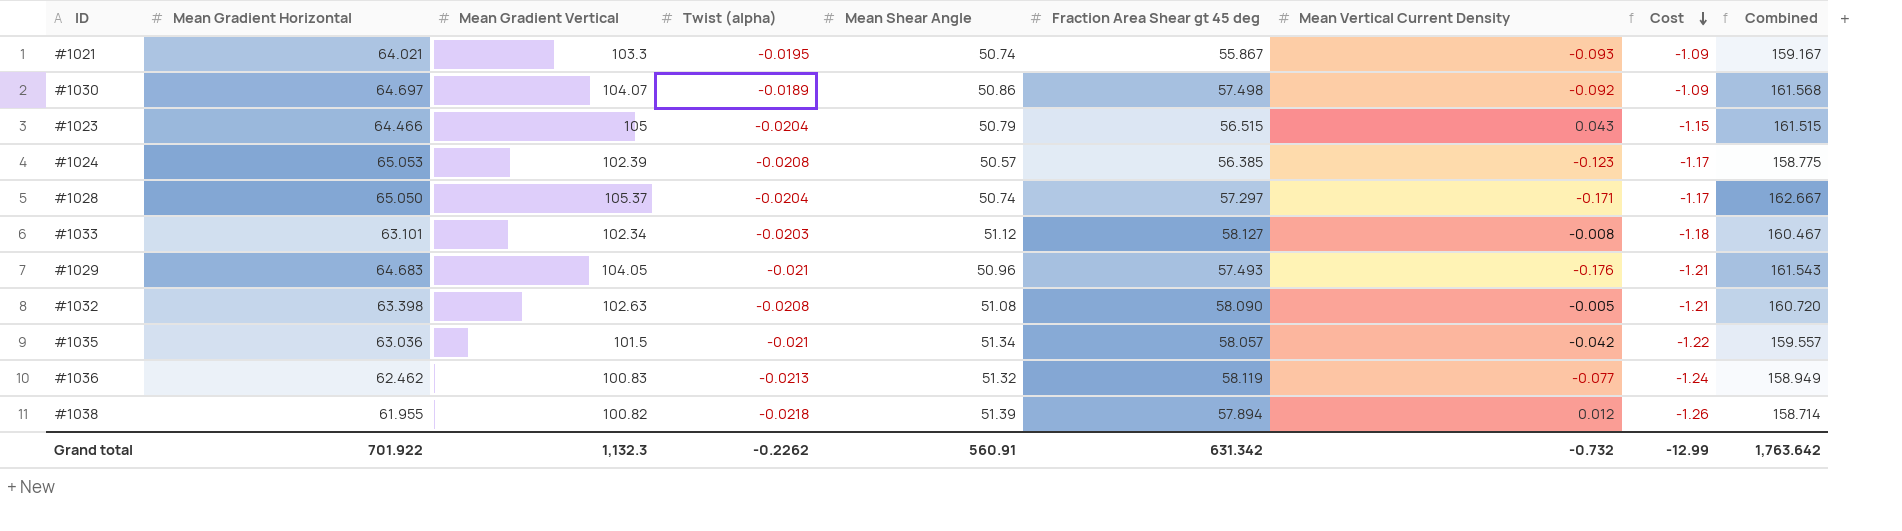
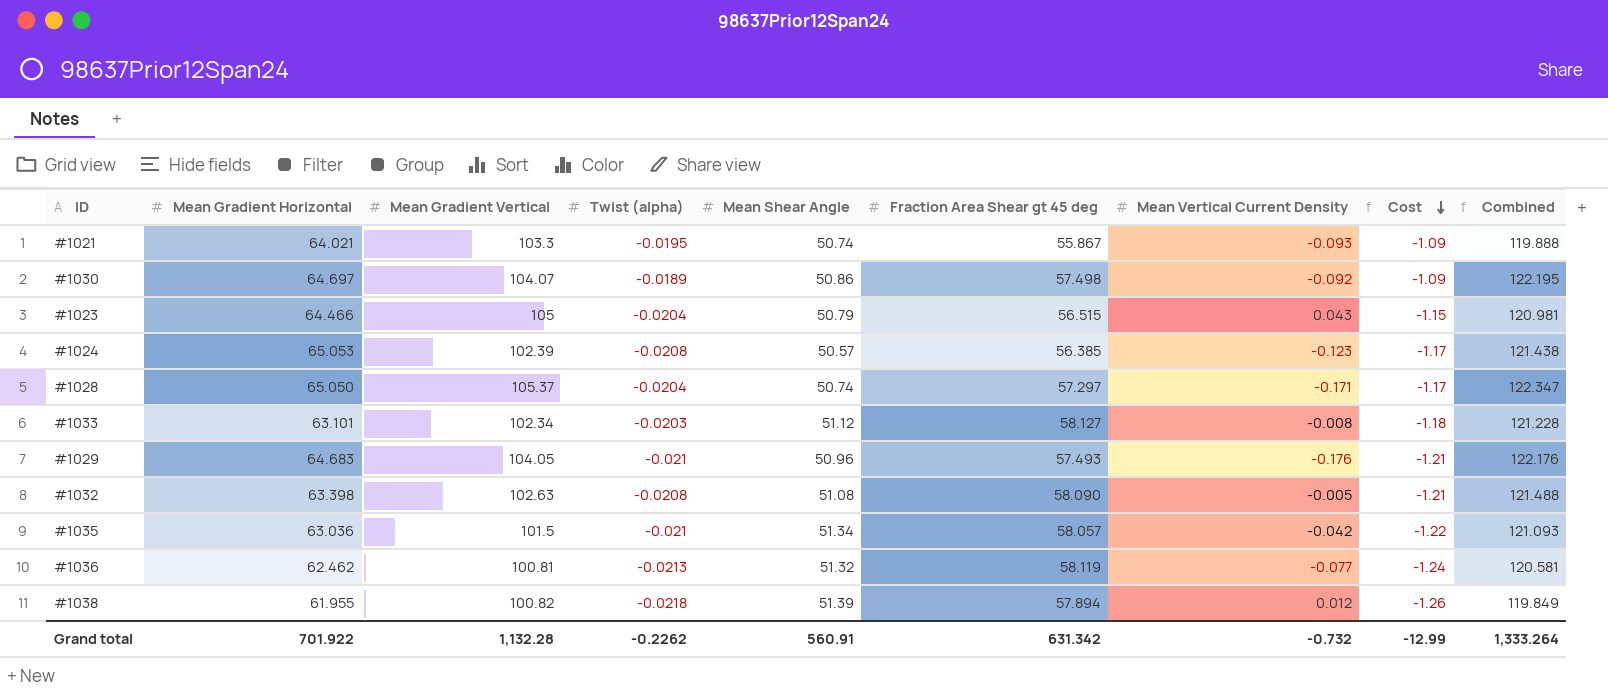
column Combined | formula: [Mean Gradient Vertical] + [Fraction Area Shear gt 45 deg] -> [Mean Gradient Horizontal] + [Fraction Area Shear gt 45 deg]
#1036 | Mean Gradient Vertical: 100.83 -> 100.81
Grand total | Mean Gradient Vertical: 1,132.3 -> 1,132.28
Grand total | Combined: 1,763.642 -> 1,333.264

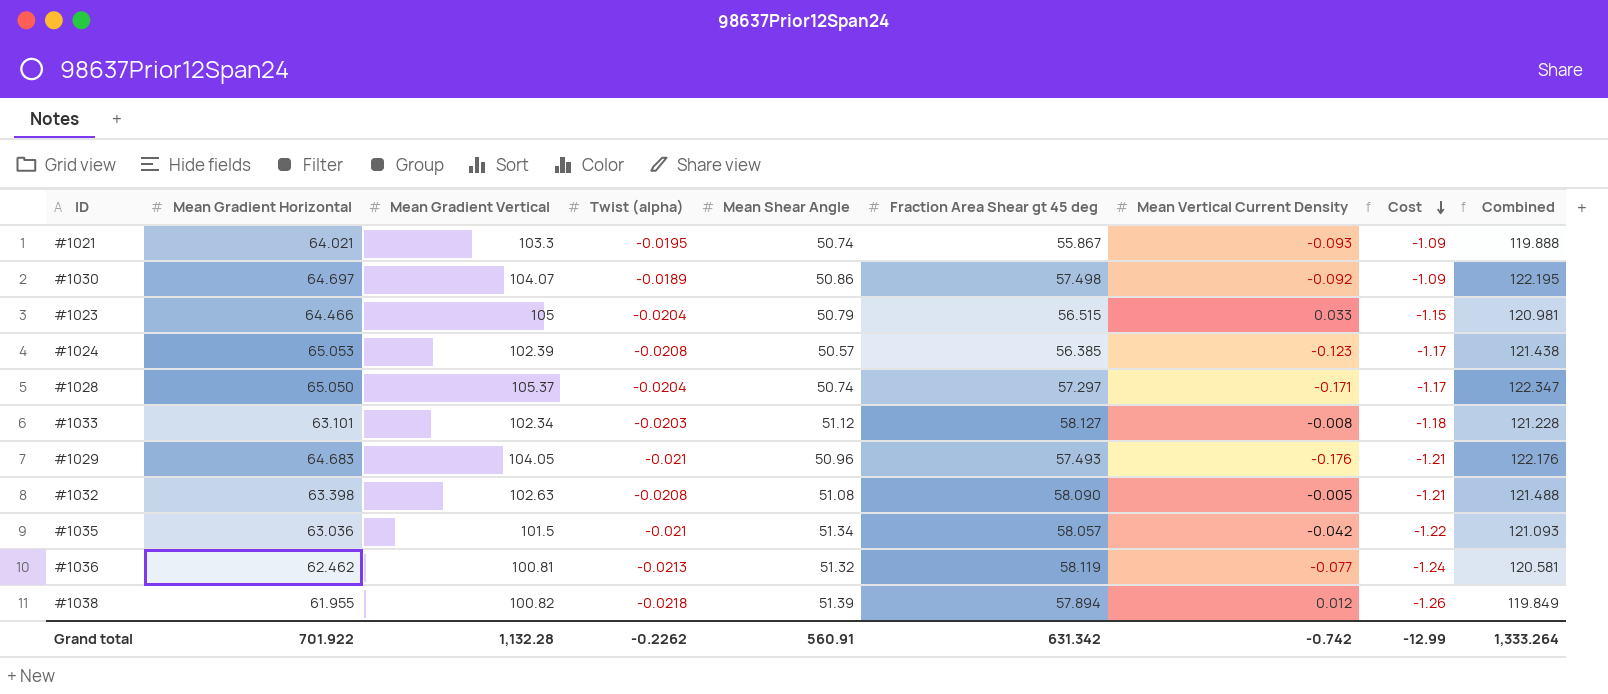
#1023 | Mean Vertical Current Density: 0.043 -> 0.033
Grand total | Mean Vertical Current Density: -0.732 -> -0.742

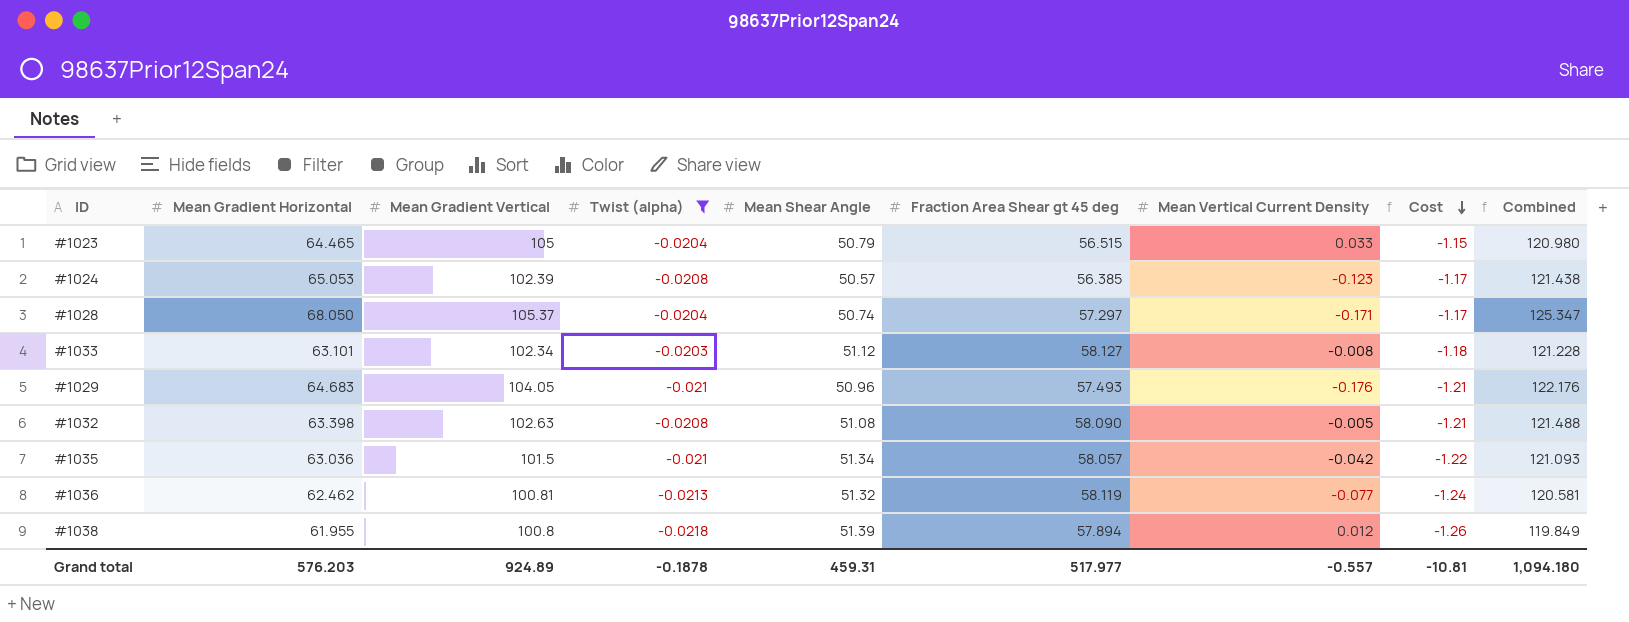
filter: none -> Twist (alpha) <= -0.0203
#1023 | Mean Gradient Horizontal: 64.466 -> 64.465
#1023 | Combined: 120.981 -> 120.980
#1028 | Mean Gradient Horizontal: 65.050 -> 68.050
#1028 | Combined: 122.347 -> 125.347
#1038 | Mean Gradient Vertical: 100.82 -> 100.8
Grand total | Mean Gradient Horizontal: 701.922 -> 576.203
Grand total | Mean Gradient Vertical: 1,132.28 -> 924.89
Grand total | Twist (alpha): -0.2262 -> -0.1878
Grand total | Mean Shear Angle: 560.91 -> 459.31
Grand total | Fraction Area Shear gt 45 deg: 631.342 -> 517.977
Grand total | Mean Vertical Current Density: -0.742 -> -0.557
Grand total | Cost: -12.99 -> -10.81
Grand total | Combined: 1,333.264 -> 1,094.180

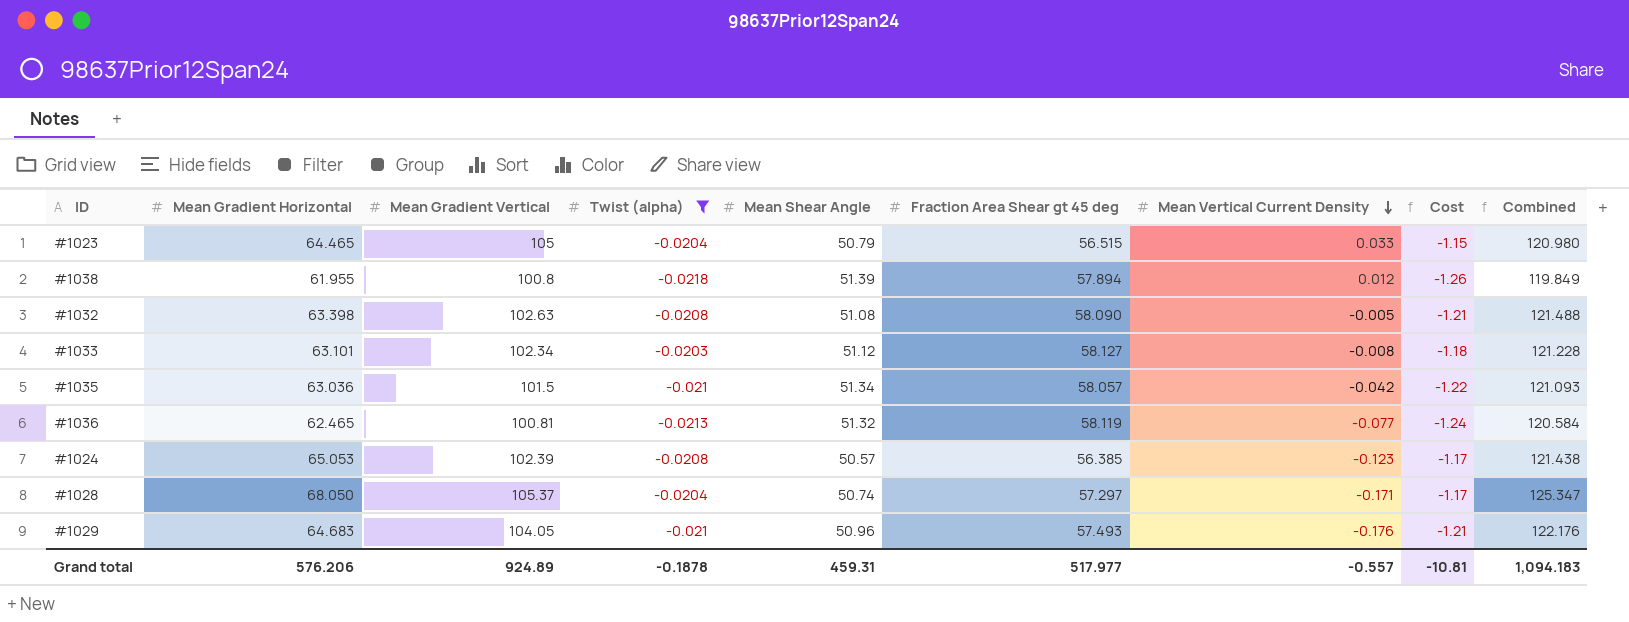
row order: Cost descending -> Mean Vertical Current Density descending
#1036 | Mean Gradient Horizontal: 62.462 -> 62.465
#1036 | Combined: 120.581 -> 120.584
Grand total | Mean Gradient Horizontal: 576.203 -> 576.206
Grand total | Combined: 1,094.180 -> 1,094.183

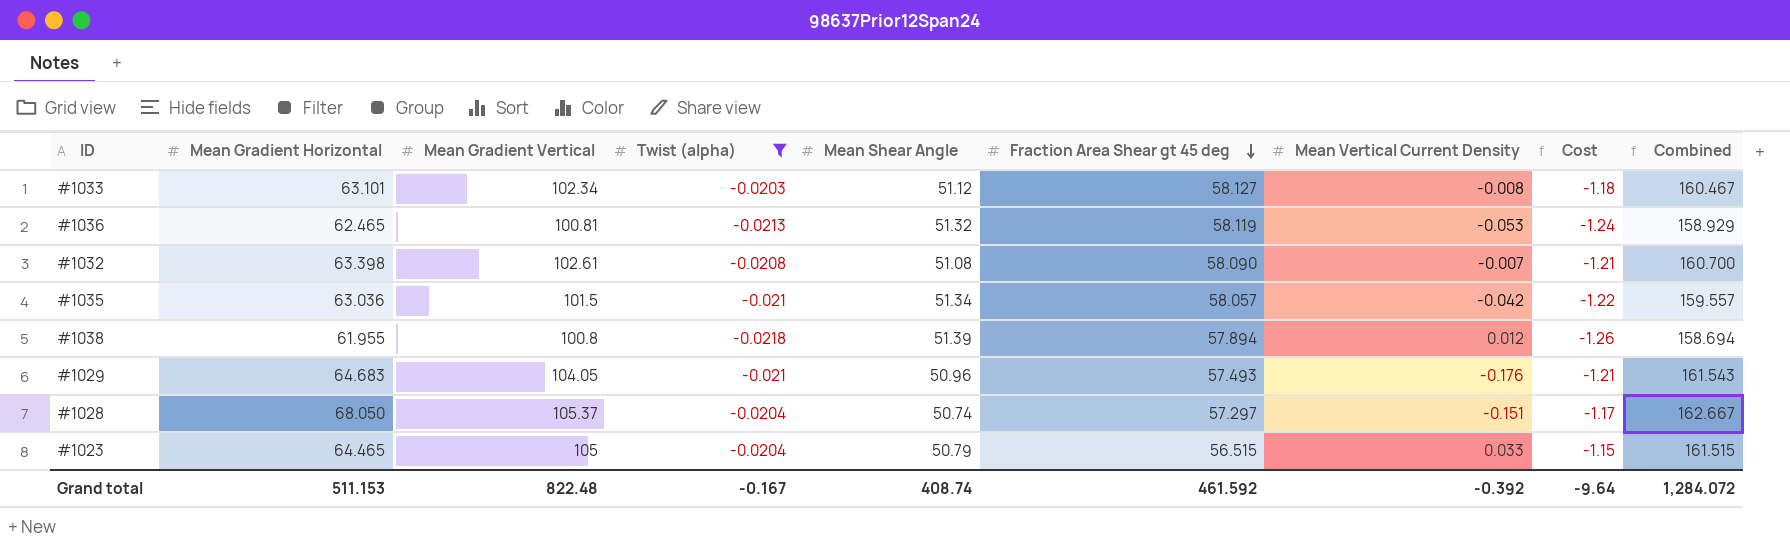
row order: Mean Vertical Current Density descending -> Fraction Area Shear gt 45 deg descending
column Combined | formula: [Mean Gradient Horizontal] + [Fraction Area Shear gt 45 deg] -> [Mean Gradient Vertical] + [Fraction Area Shear gt 45 deg]
row #1024: 65.053 | 102.39 | -0.0208 | 50.57 | 56.385 | -0.123 | -1.17 | 121.438 -> none
#1036 | Mean Vertical Current Density: -0.077 -> -0.053
#1032 | Mean Gradient Vertical: 102.63 -> 102.61
#1032 | Mean Vertical Current Density: -0.005 -> -0.007
#1028 | Mean Vertical Current Density: -0.171 -> -0.151
Grand total | Mean Gradient Horizontal: 576.206 -> 511.153
Grand total | Mean Gradient Vertical: 924.89 -> 822.48
Grand total | Twist (alpha): -0.1878 -> -0.167
Grand total | Mean Shear Angle: 459.31 -> 408.74
Grand total | Fraction Area Shear gt 45 deg: 517.977 -> 461.592
Grand total | Mean Vertical Current Density: -0.557 -> -0.392
Grand total | Cost: -10.81 -> -9.64
Grand total | Combined: 1,094.183 -> 1,284.072

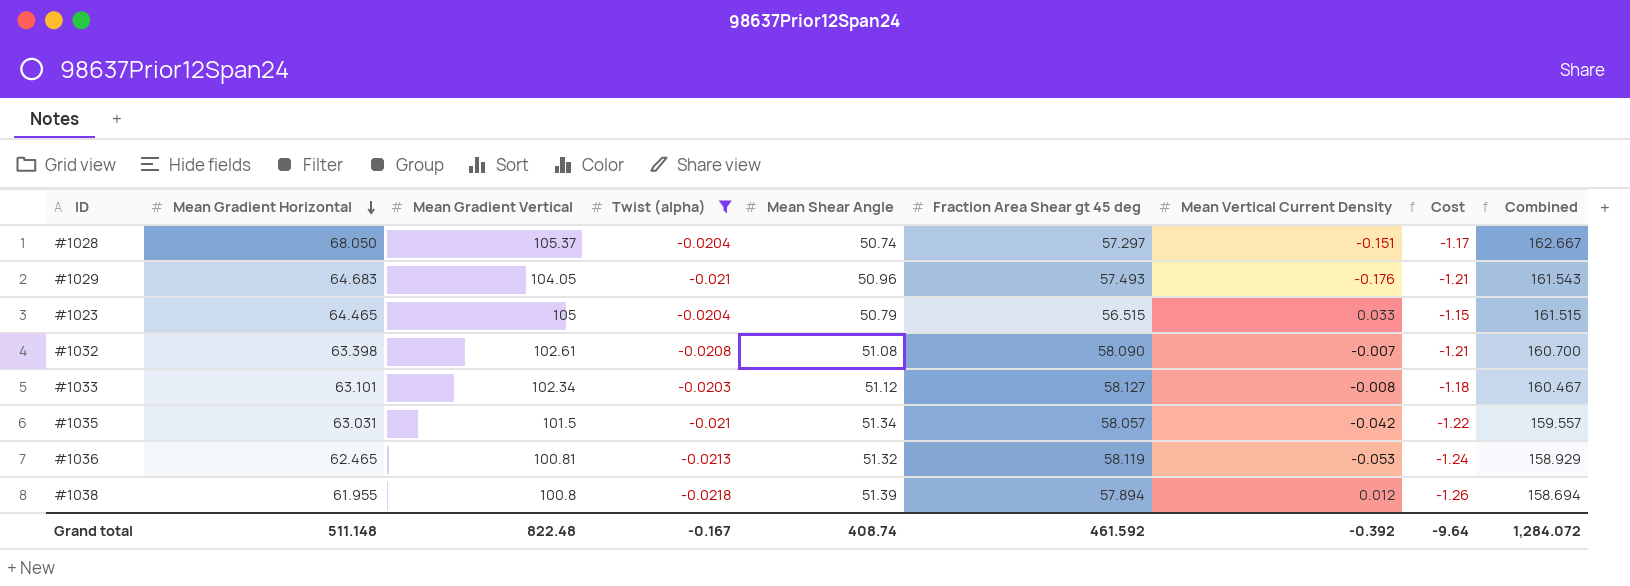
row order: Fraction Area Shear gt 45 deg descending -> Mean Gradient Horizontal descending
#1035 | Mean Gradient Horizontal: 63.036 -> 63.031
Grand total | Mean Gradient Horizontal: 511.153 -> 511.148

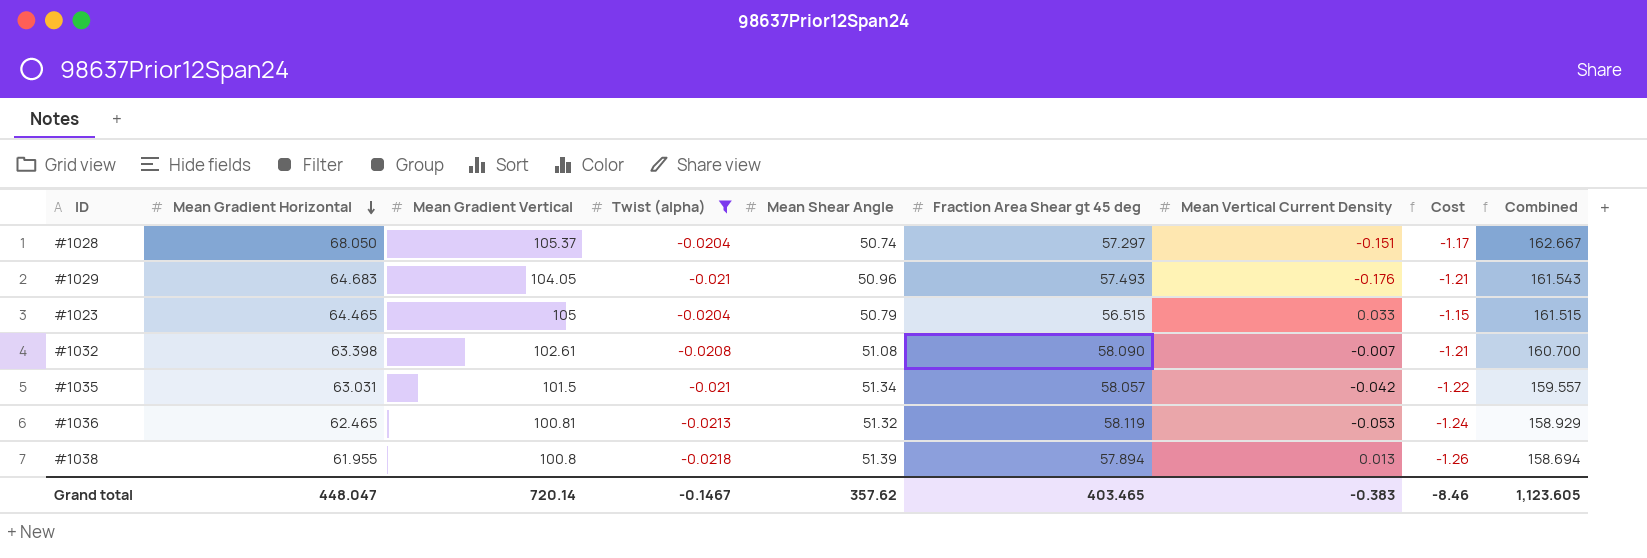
row #1033: 63.101 | 102.34 | -0.0203 | 51.12 | 58.127 | -0.008 | -1.18 | 160.467 -> none
#1038 | Mean Vertical Current Density: 0.012 -> 0.013
Grand total | Mean Gradient Horizontal: 511.148 -> 448.047
Grand total | Mean Gradient Vertical: 822.48 -> 720.14
Grand total | Twist (alpha): -0.167 -> -0.1467
Grand total | Mean Shear Angle: 408.74 -> 357.62
Grand total | Fraction Area Shear gt 45 deg: 461.592 -> 403.465
Grand total | Mean Vertical Current Density: -0.392 -> -0.383
Grand total | Cost: -9.64 -> -8.46
Grand total | Combined: 1,284.072 -> 1,123.605

